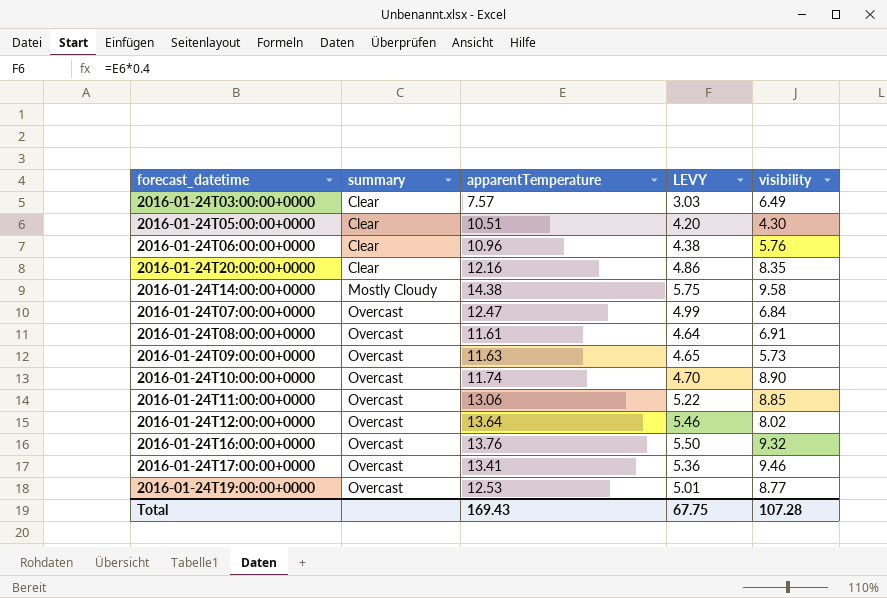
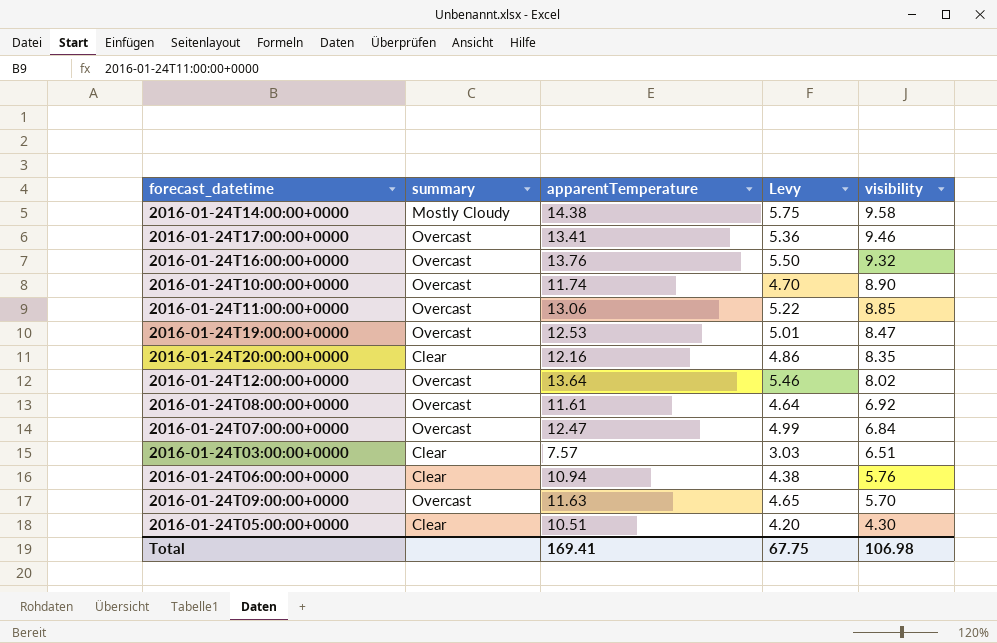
row order: summary ascending -> visibility descending
column name: LEVY -> Levy
2016-01-24T19:00:00+0000 | visibility: 8.77 -> 8.47
2016-01-24T08:00:00+0000 | visibility: 6.91 -> 6.92
2016-01-24T03:00:00+0000 | visibility: 6.49 -> 6.51
2016-01-24T06:00:00+0000 | apparentTemperature: 10.96 -> 10.94
2016-01-24T09:00:00+0000 | visibility: 5.73 -> 5.70
Total | apparentTemperature: 169.43 -> 169.41
Total | visibility: 107.28 -> 106.98

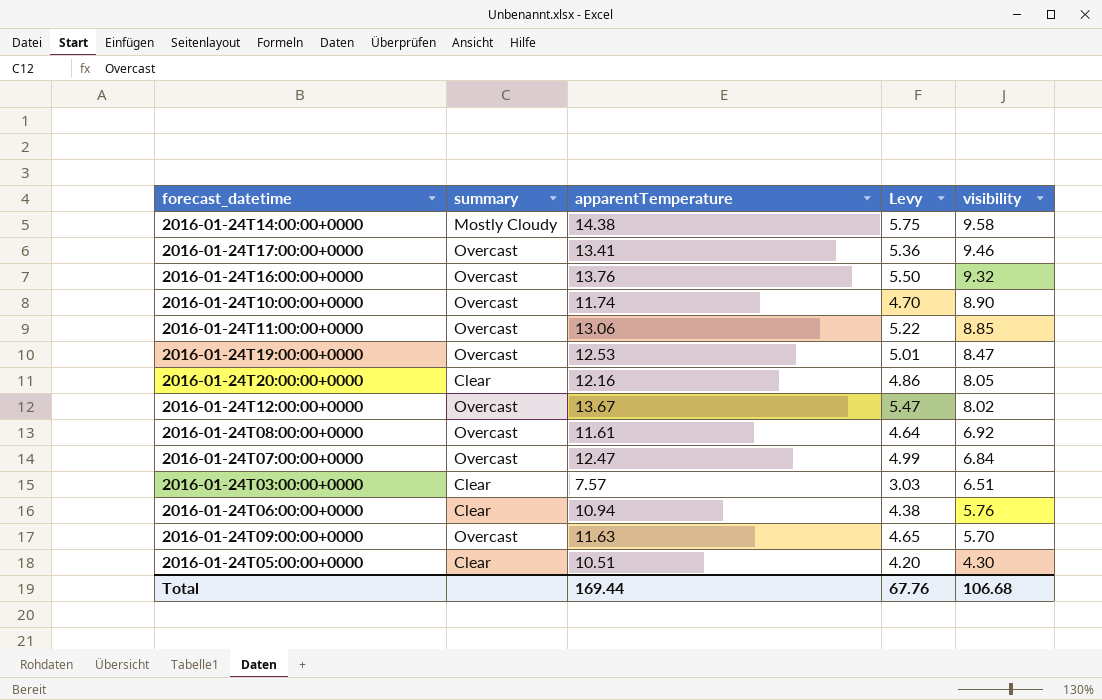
2016-01-24T20:00:00+0000 | visibility: 8.35 -> 8.05
2016-01-24T12:00:00+0000 | apparentTemperature: 13.64 -> 13.67
2016-01-24T12:00:00+0000 | Levy: 5.46 -> 5.47
Total | apparentTemperature: 169.41 -> 169.44
Total | Levy: 67.75 -> 67.76
Total | visibility: 106.98 -> 106.68

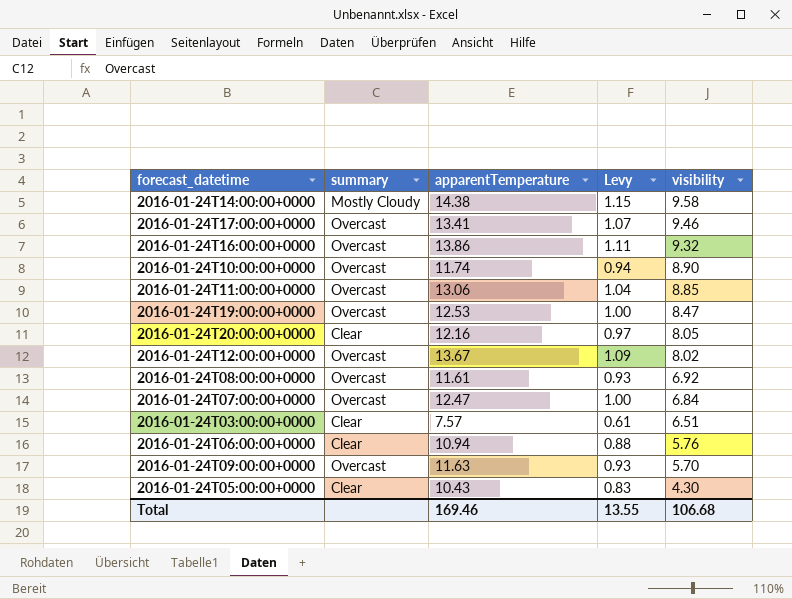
column Levy | formula: [apparentTemperature] * 0.4 -> [apparentTemperature] * 0.08
2016-01-24T16:00:00+0000 | apparentTemperature: 13.76 -> 13.86
2016-01-24T05:00:00+0000 | apparentTemperature: 10.51 -> 10.43
Total | apparentTemperature: 169.44 -> 169.46
Total | Levy: 67.76 -> 13.55

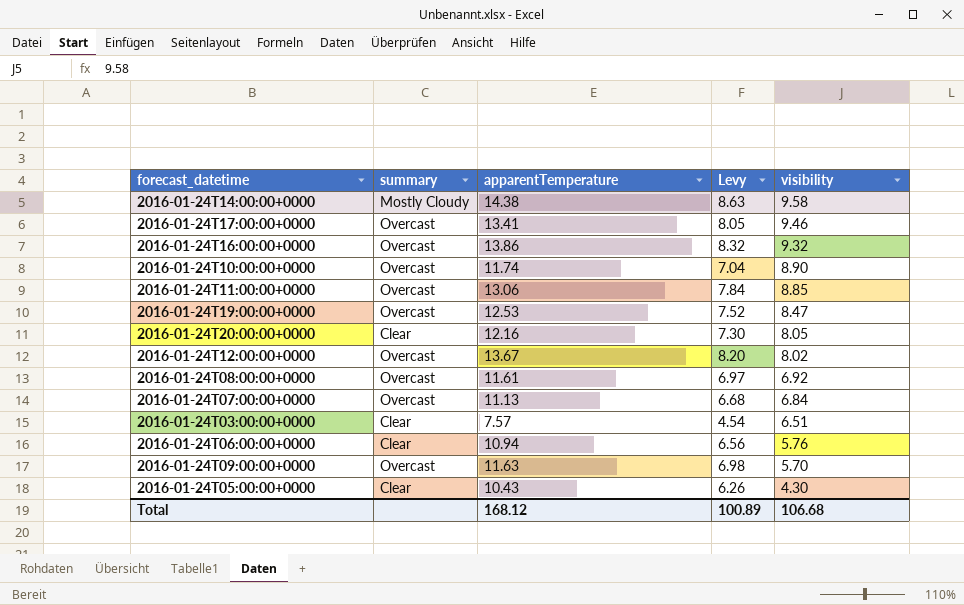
column Levy | formula: [apparentTemperature] * 0.08 -> [apparentTemperature] * 0.6
2016-01-24T07:00:00+0000 | apparentTemperature: 12.47 -> 11.13
Total | apparentTemperature: 169.46 -> 168.12
Total | Levy: 13.55 -> 100.89

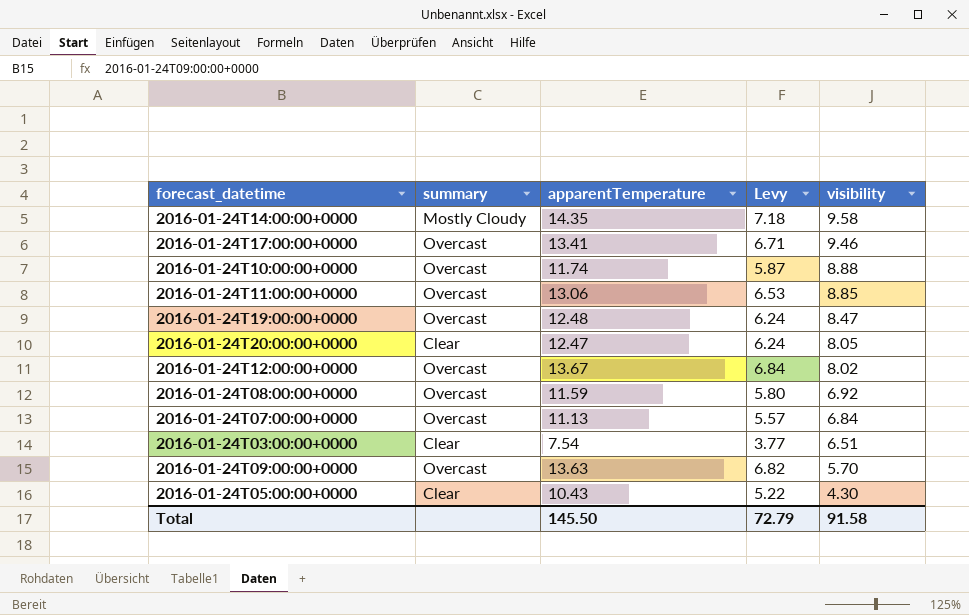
column Levy | formula: [apparentTemperature] * 0.6 -> [apparentTemperature] * 0.5
row 2016-01-24T16:00:00+0000: Overcast | 13.86 | 8.32 | 9.32 -> none
row 2016-01-24T06:00:00+0000: Clear | 10.94 | 6.56 | 5.76 -> none
2016-01-24T14:00:00+0000 | apparentTemperature: 14.38 -> 14.35
2016-01-24T10:00:00+0000 | visibility: 8.90 -> 8.88
2016-01-24T19:00:00+0000 | apparentTemperature: 12.53 -> 12.48
2016-01-24T20:00:00+0000 | apparentTemperature: 12.16 -> 12.47
2016-01-24T08:00:00+0000 | apparentTemperature: 11.61 -> 11.59
2016-01-24T03:00:00+0000 | apparentTemperature: 7.57 -> 7.54
2016-01-24T09:00:00+0000 | apparentTemperature: 11.63 -> 13.63
Total | apparentTemperature: 168.12 -> 145.50
Total | Levy: 100.89 -> 72.79
Total | visibility: 106.68 -> 91.58

